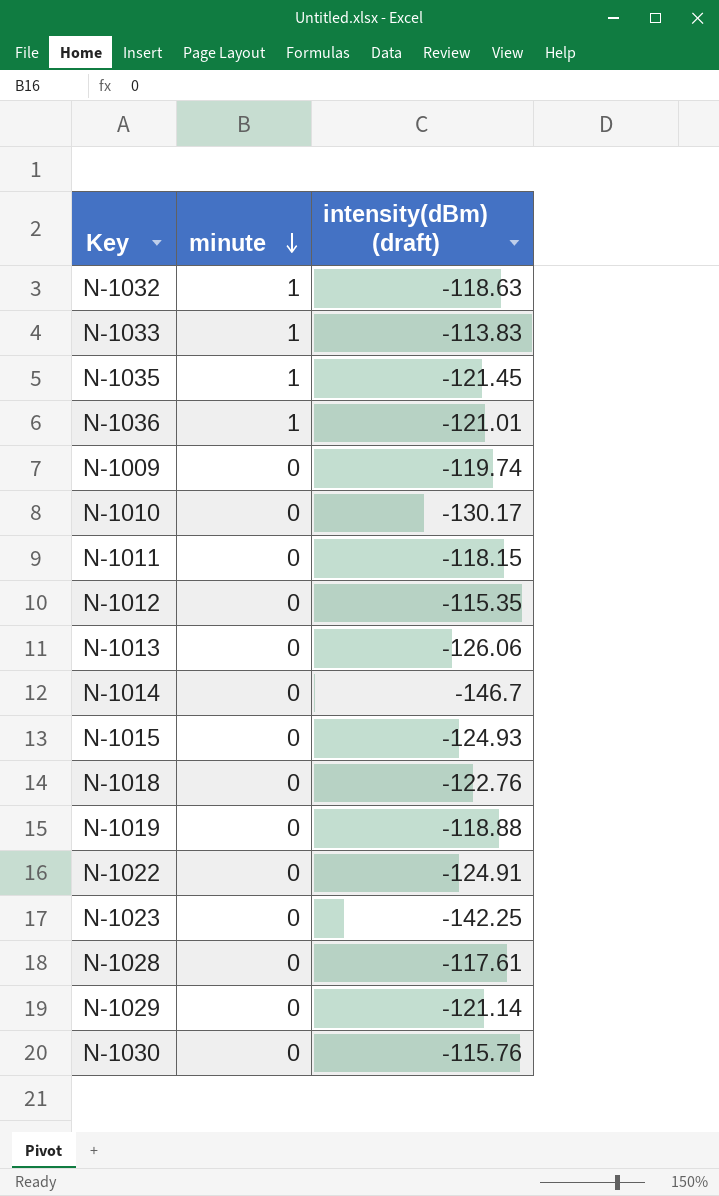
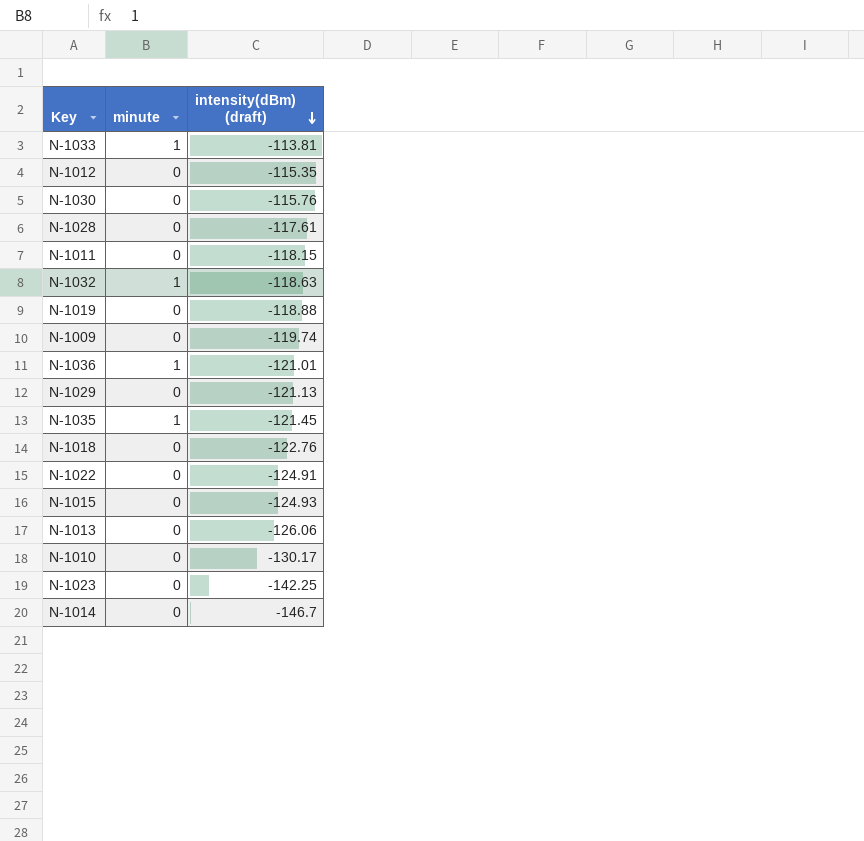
row order: minute descending -> intensity(dBm) (draft) descending
N-1033 | intensity(dBm) (draft): -113.83 -> -113.81
N-1029 | intensity(dBm) (draft): -121.14 -> -121.13

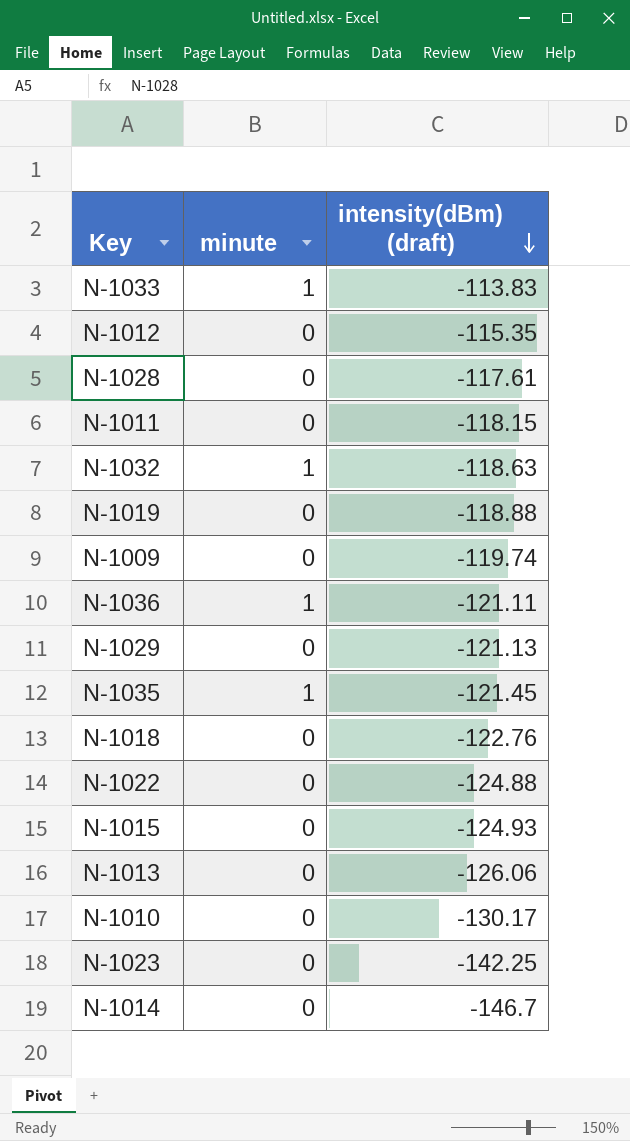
row N-1030: 0 | -115.76 -> none
N-1033 | intensity(dBm) (draft): -113.81 -> -113.83
N-1036 | intensity(dBm) (draft): -121.01 -> -121.11
N-1022 | intensity(dBm) (draft): -124.91 -> -124.88

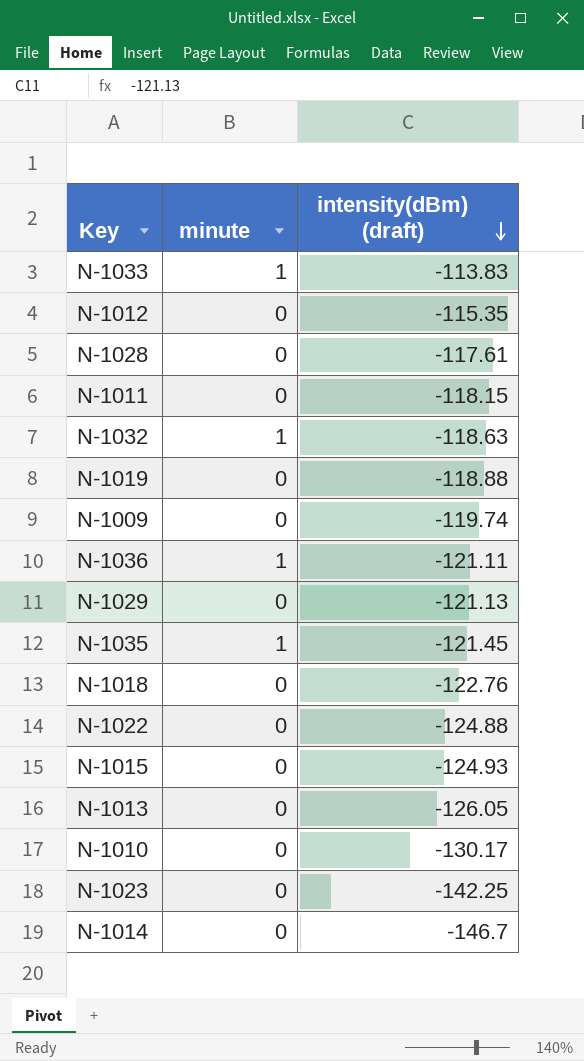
N-1013 | intensity(dBm) (draft): -126.06 -> -126.05

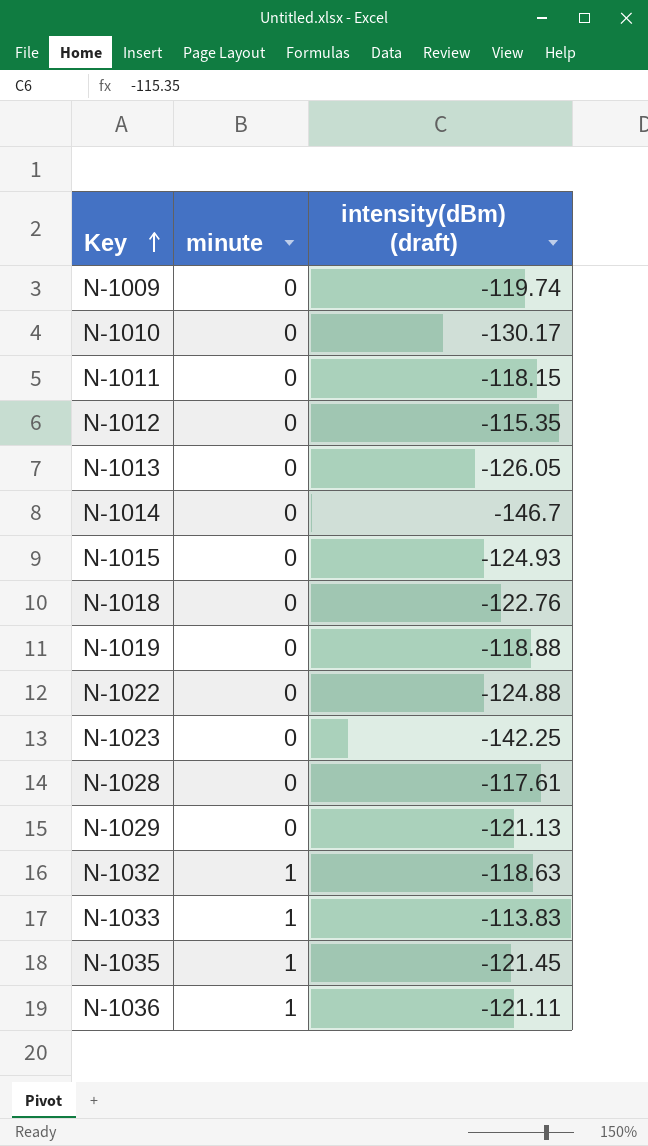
row order: intensity(dBm) (draft) descending -> Key ascending

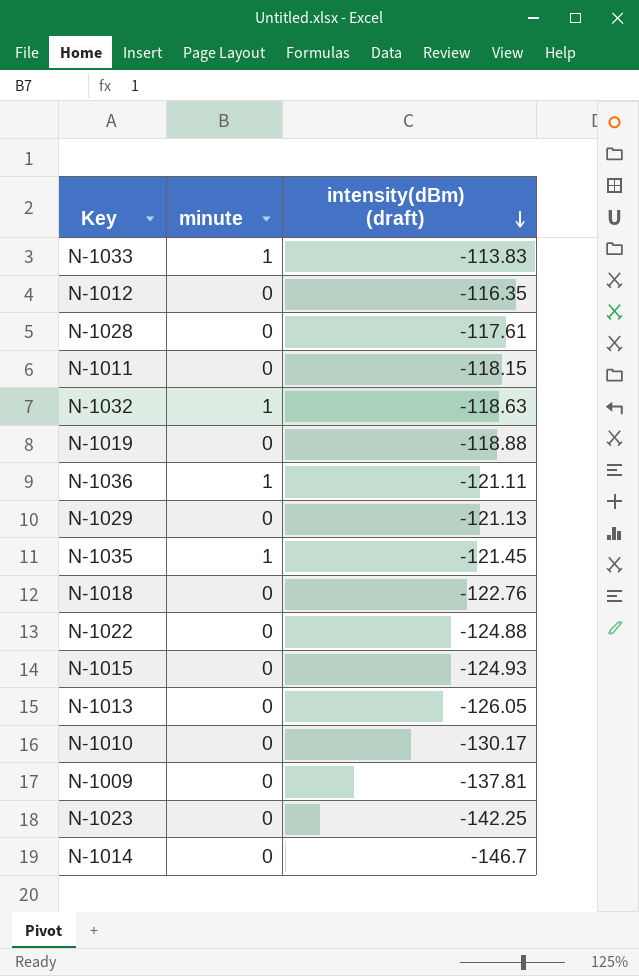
row order: Key ascending -> intensity(dBm) (draft) descending
N-1012 | intensity(dBm) (draft): -115.35 -> -116.35
N-1009 | intensity(dBm) (draft): -119.74 -> -137.81

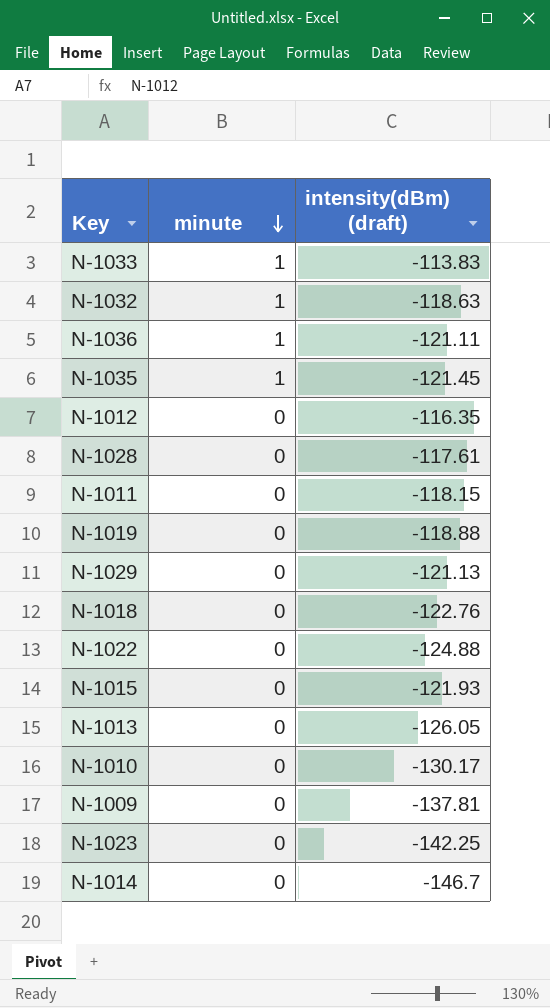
row order: intensity(dBm) (draft) descending -> minute descending
N-1015 | intensity(dBm) (draft): -124.93 -> -121.93

